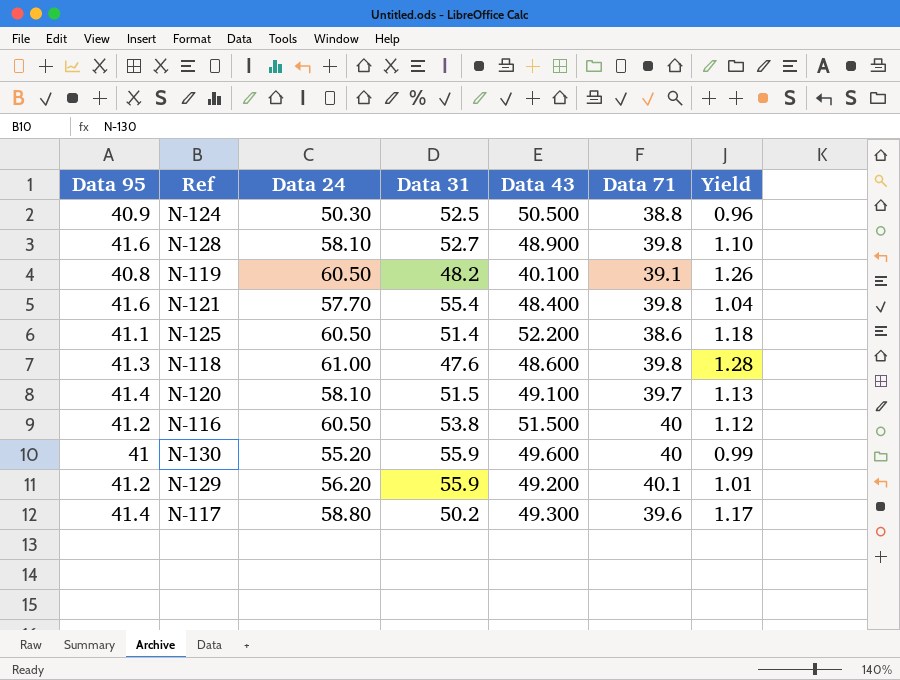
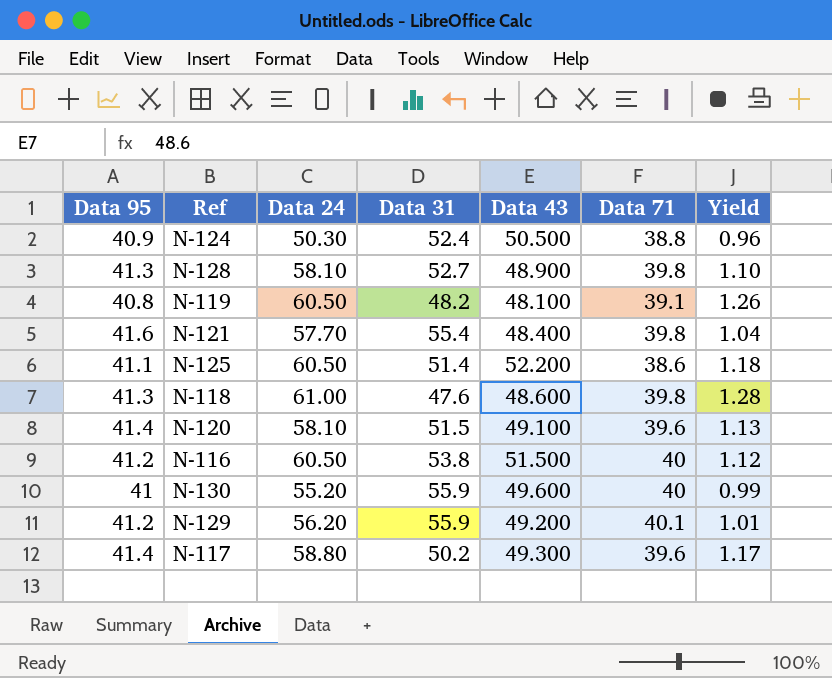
N-124 | Data 31: 52.5 -> 52.4
N-128 | Data 95: 41.6 -> 41.3
N-119 | Data 43: 40.100 -> 48.100
N-120 | Data 71: 39.7 -> 39.6

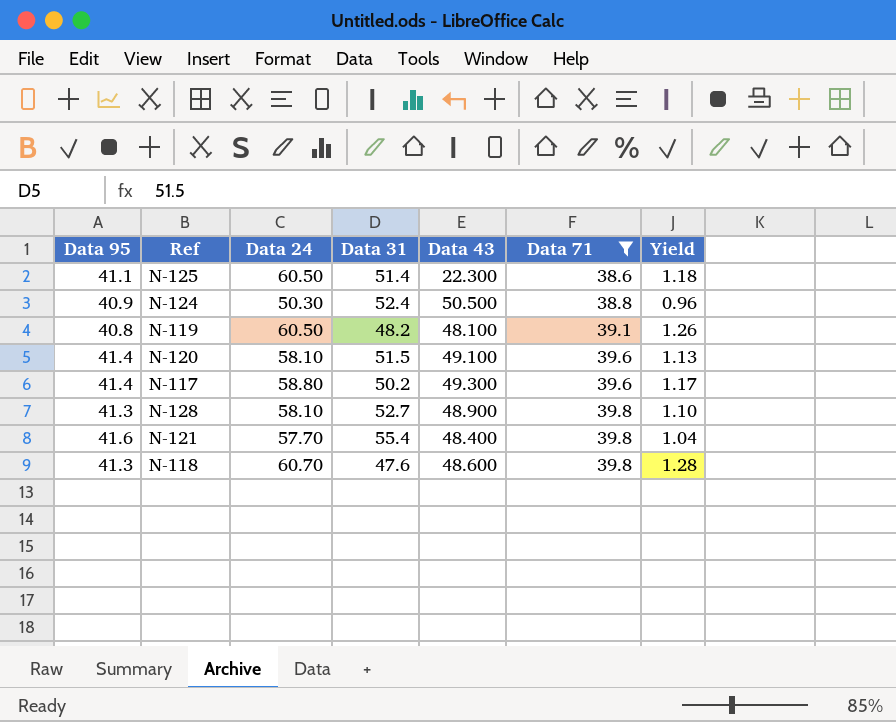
filter: none -> Data 71 <= 39.8
row order: none -> Data 71 ascending
N-125 | Data 43: 52.200 -> 22.300
N-118 | Data 24: 61.00 -> 60.70

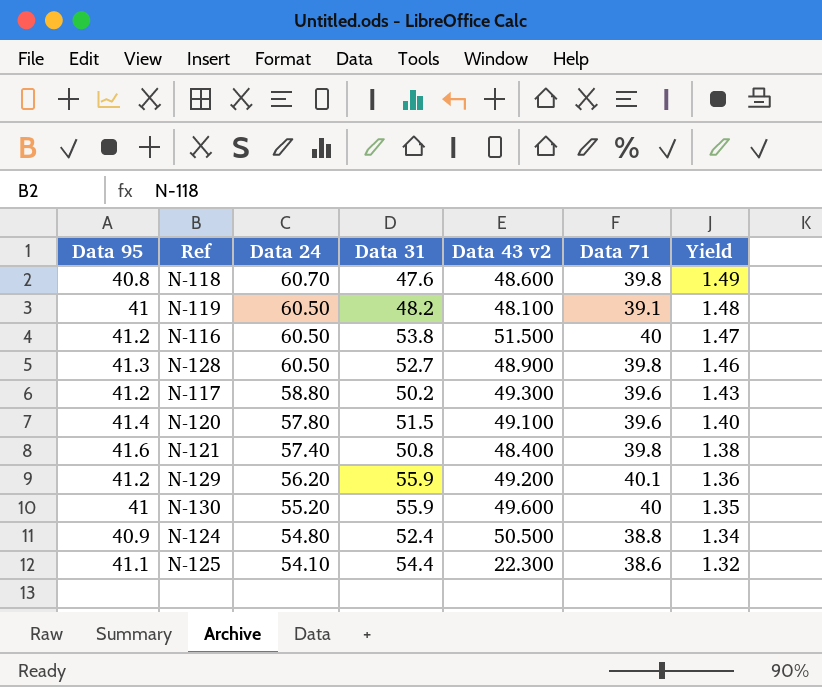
filter: Data 71 <= 39.8 -> none
row order: Data 71 ascending -> Data 24 descending
column name: Data 43 -> Data 43 v2
column Yield | formula: [Data 24] / [Data 31] -> [Data 24] / [Data 95]
N-118 | Data 95: 41.3 -> 40.8
N-119 | Data 95: 40.8 -> 41
N-128 | Data 24: 58.10 -> 60.50
N-117 | Data 95: 41.4 -> 41.2
N-120 | Data 24: 58.10 -> 57.80
N-121 | Data 24: 57.70 -> 57.40
N-121 | Data 31: 55.4 -> 50.8
N-124 | Data 24: 50.30 -> 54.80
N-125 | Data 24: 60.50 -> 54.10
N-125 | Data 31: 51.4 -> 54.4

